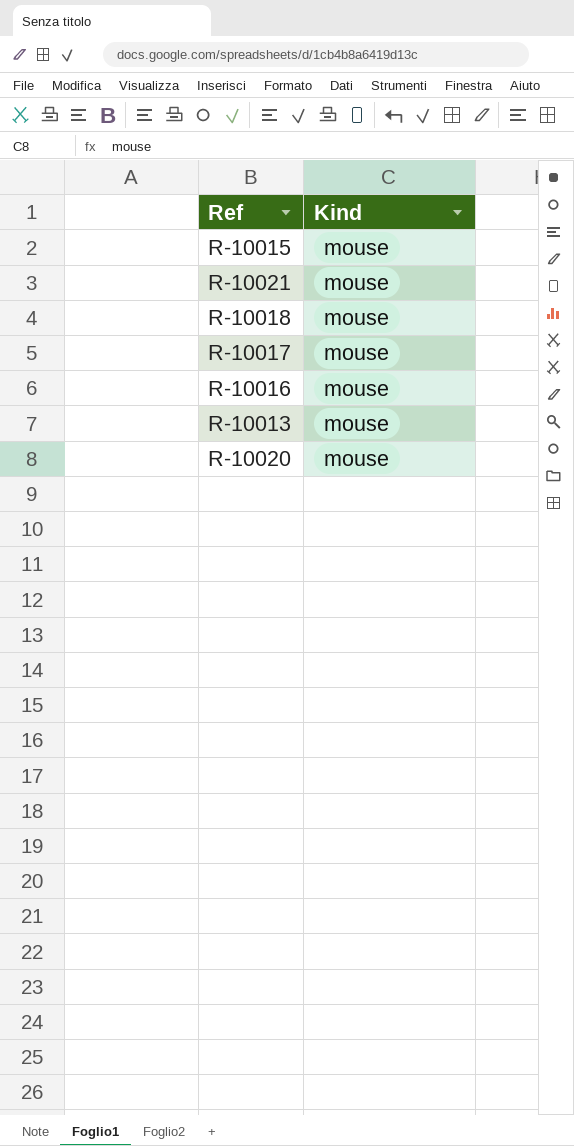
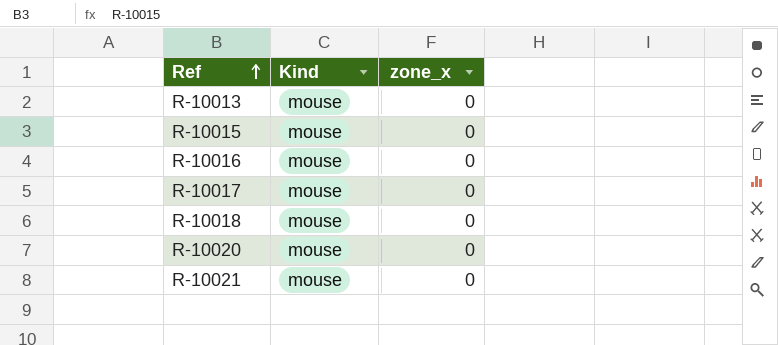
row order: none -> Ref ascending
column zone_x | position: none -> 3

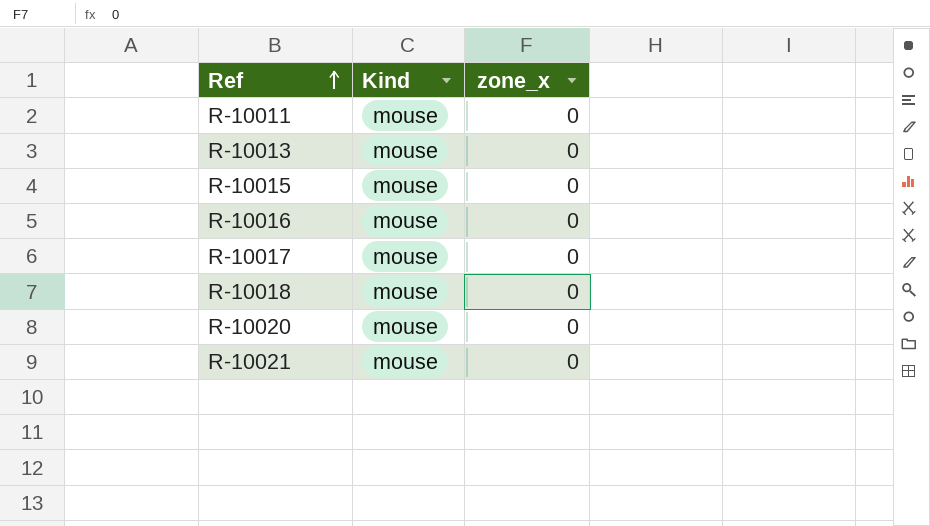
row R-10011: none -> mouse | 0

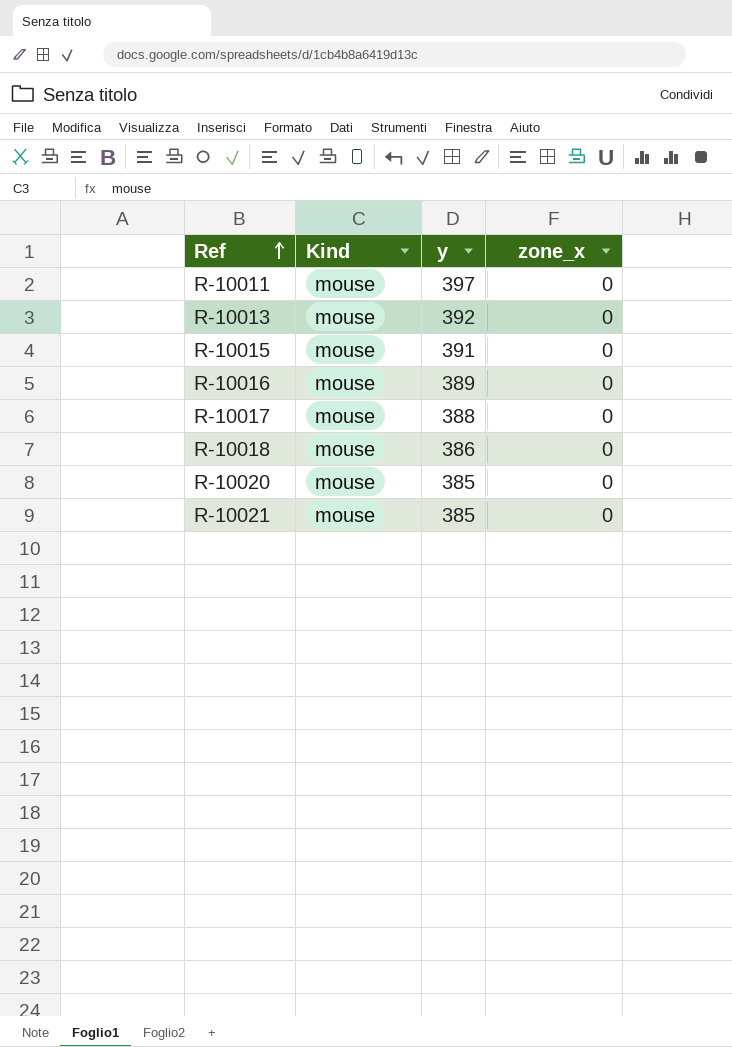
column y | position: none -> 3

